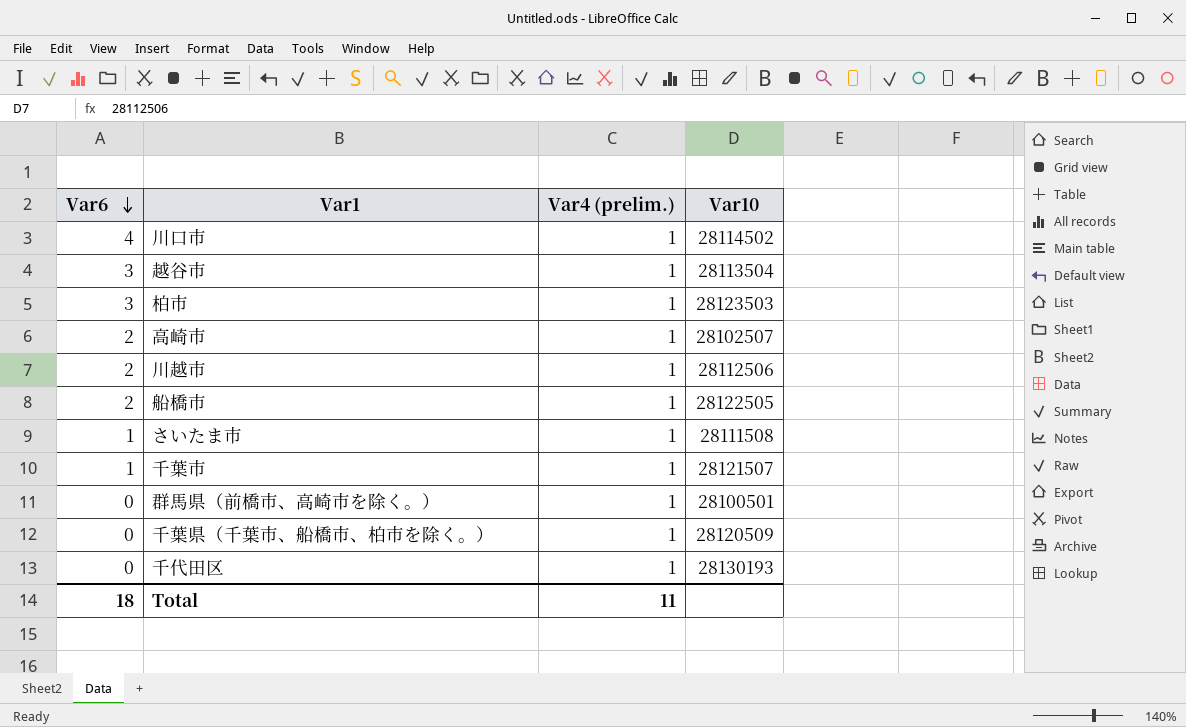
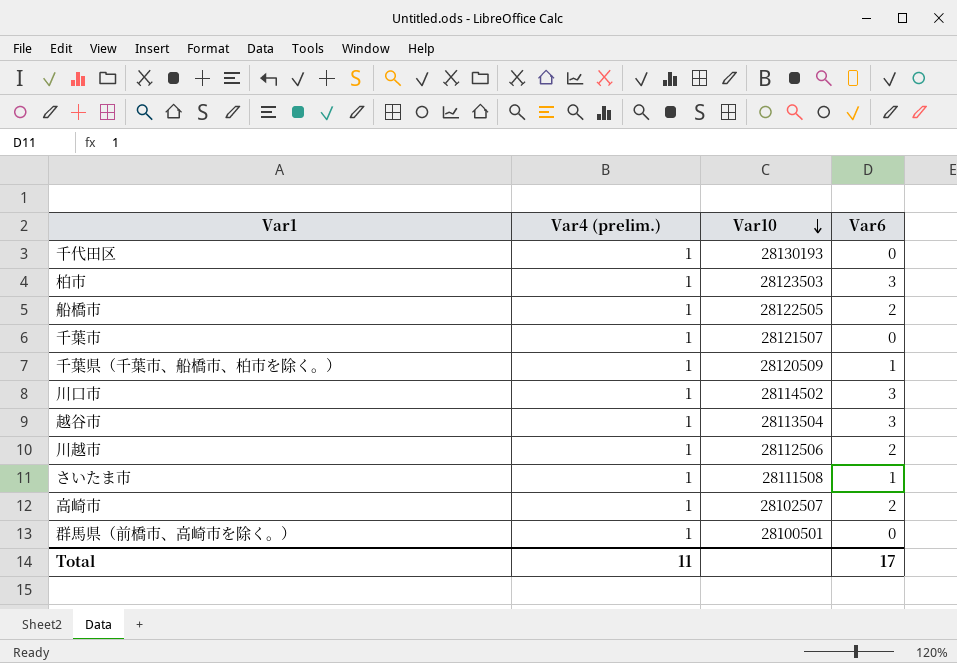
row order: Var6 descending -> Var10 descending
column Var6 | position: 1 -> 4
千葉市 | Var6: 1 -> 0
千葉県（千葉市、船橋市、柏市を除く。） | Var6: 0 -> 1
川口市 | Var6: 4 -> 3
Total | Var6: 18 -> 17

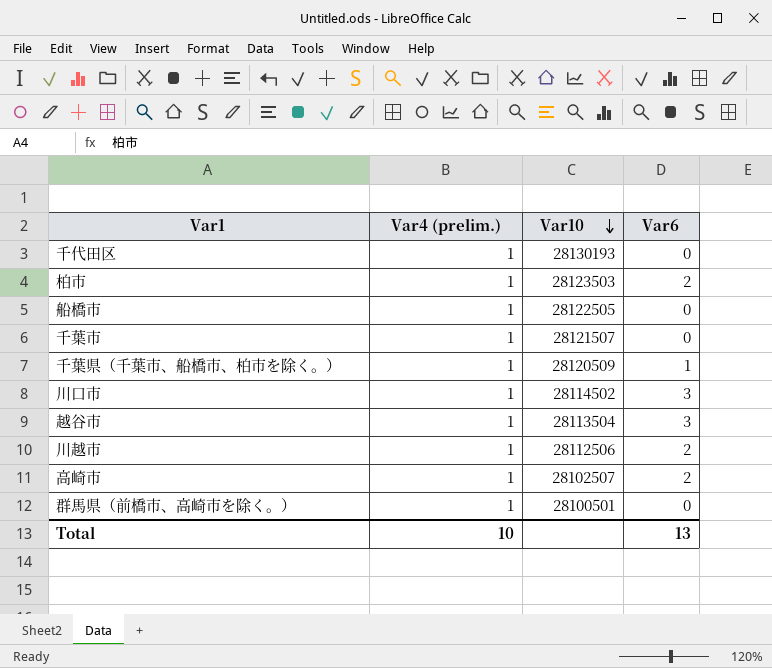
row さいたま市: 1 | 28111508 | 1 -> none
柏市 | Var6: 3 -> 2
船橋市 | Var6: 2 -> 0
Total | Var4 (prelim.): 11 -> 10
Total | Var6: 17 -> 13

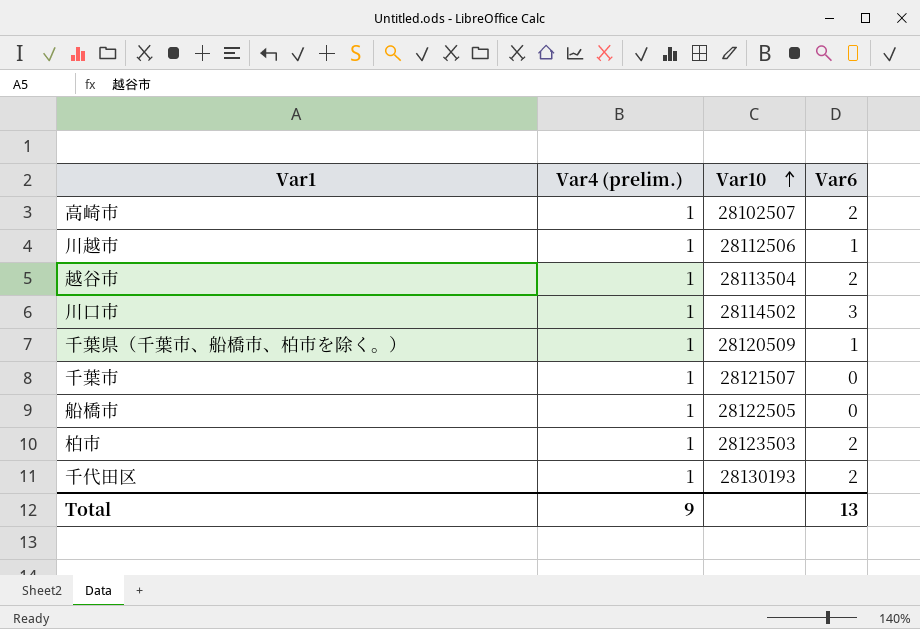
row order: Var10 descending -> Var10 ascending
row 群馬県（前橋市、高崎市を除く。）: 1 | 28100501 | 0 -> none
川越市 | Var6: 2 -> 1
越谷市 | Var6: 3 -> 2
千代田区 | Var6: 0 -> 2
Total | Var4 (prelim.): 10 -> 9

